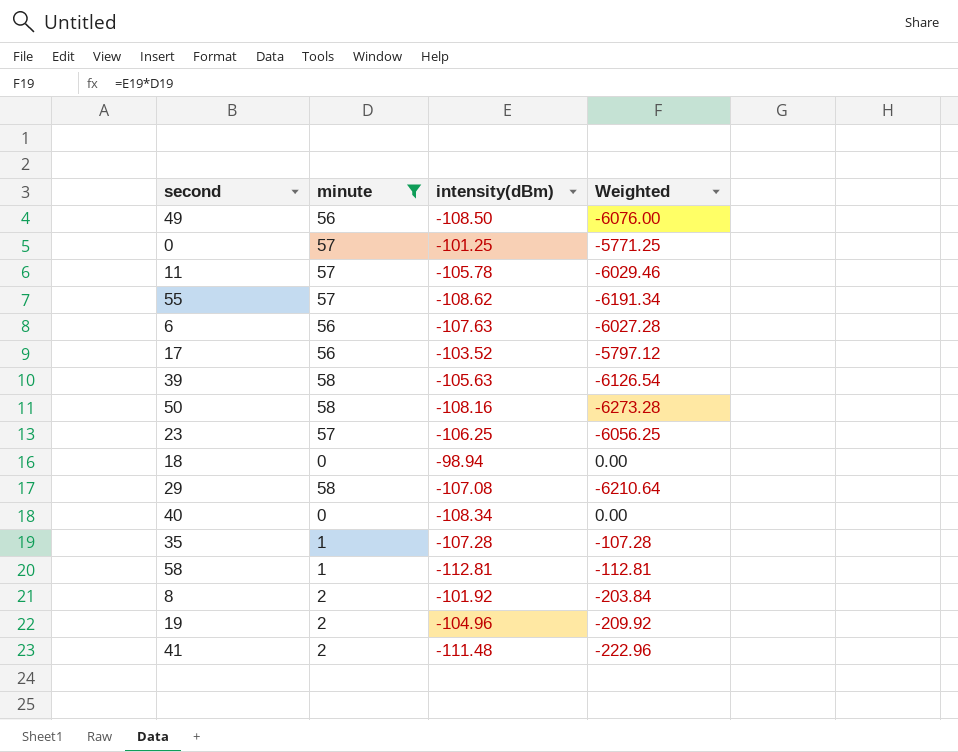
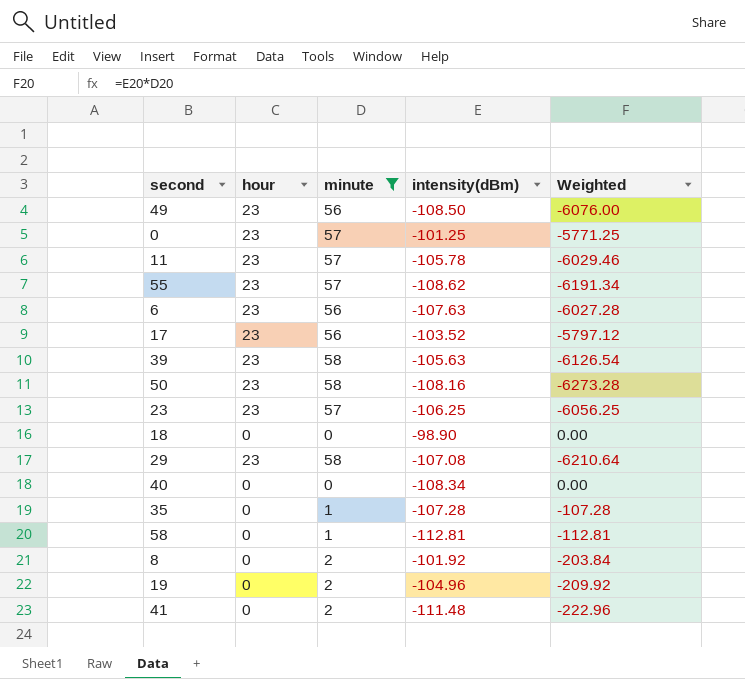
column hour | position: none -> 2
18 | intensity(dBm): -98.94 -> -98.90

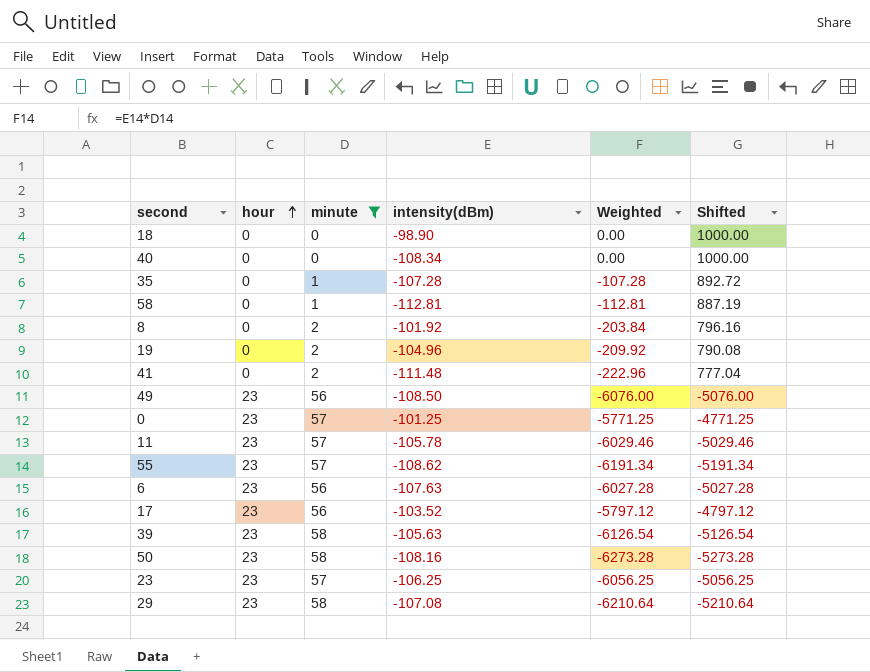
row order: none -> hour ascending
column Shifted | formula: none -> [Weighted] + 1000

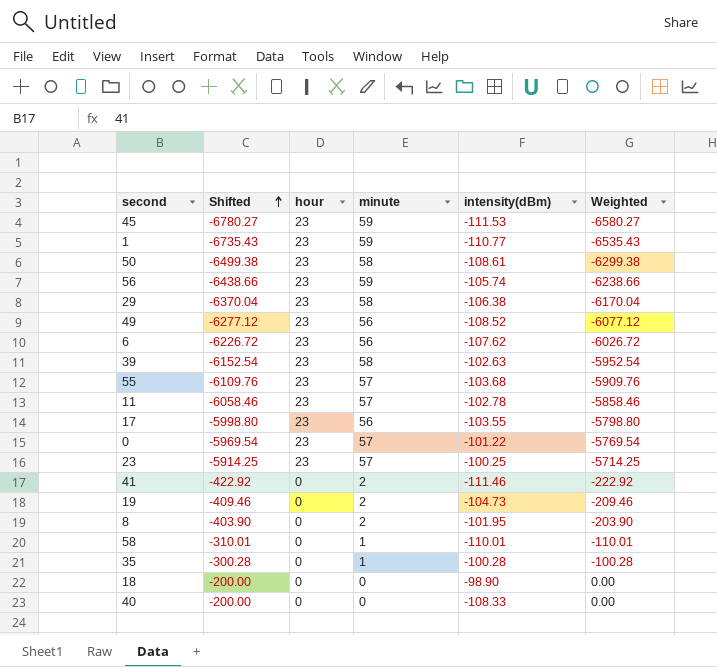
filter: minute != 59 -> none
row order: hour ascending -> Shifted ascending
column Shifted | formula: [Weighted] + 1000 -> [Weighted] - 200
column Shifted | position: 6 -> 2
50 | intensity(dBm): -108.16 -> -108.61
50 | Weighted: -6273.28 -> -6299.38
29 | intensity(dBm): -107.08 -> -106.38
29 | Weighted: -6210.64 -> -6170.04
49 | intensity(dBm): -108.50 -> -108.52
49 | Weighted: -6076.00 -> -6077.12
6 | intensity(dBm): -107.63 -> -107.62
6 | Weighted: -6027.28 -> -6026.72
39 | intensity(dBm): -105.63 -> -102.63
39 | Weighted: -6126.54 -> -5952.54
55 | intensity(dBm): -108.62 -> -103.68
55 | Weighted: -6191.34 -> -5909.76
11 | intensity(dBm): -105.78 -> -102.78
11 | Weighted: -6029.46 -> -5858.46
17 | intensity(dBm): -103.52 -> -103.55
17 | Weighted: -5797.12 -> -5798.80
0 | intensity(dBm): -101.25 -> -101.22
0 | Weighted: -5771.25 -> -5769.54
23 | intensity(dBm): -106.25 -> -100.25
23 | Weighted: -6056.25 -> -5714.25
41 | intensity(dBm): -111.48 -> -111.46
41 | Weighted: -222.96 -> -222.92
19 | intensity(dBm): -104.96 -> -104.73
19 | Weighted: -209.92 -> -209.46
8 | intensity(dBm): -101.92 -> -101.95
8 | Weighted: -203.84 -> -203.90
58 | intensity(dBm): -112.81 -> -110.01
58 | Weighted: -112.81 -> -110.01
35 | intensity(dBm): -107.28 -> -100.28
35 | Weighted: -107.28 -> -100.28
40 | intensity(dBm): -108.34 -> -108.33

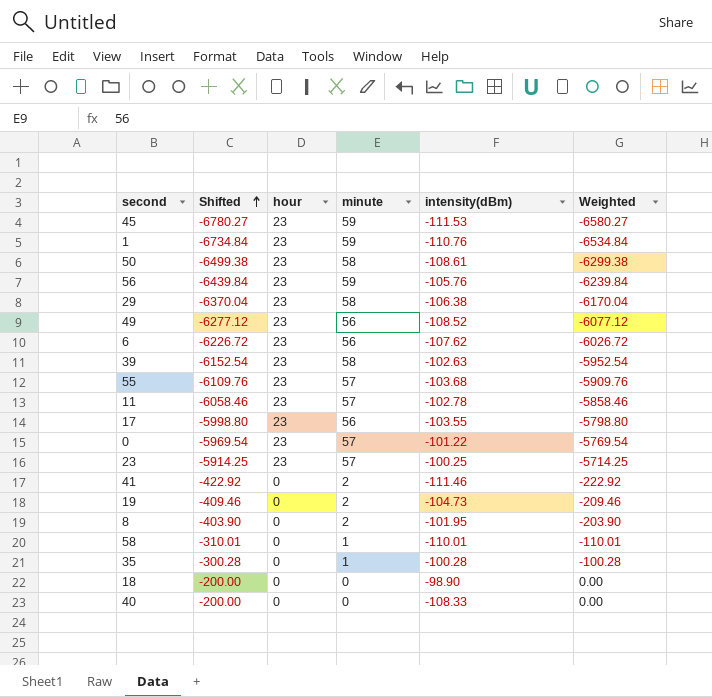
1 | Shifted: -6735.43 -> -6734.84
1 | intensity(dBm): -110.77 -> -110.76
1 | Weighted: -6535.43 -> -6534.84
56 | Shifted: -6438.66 -> -6439.84
56 | intensity(dBm): -105.74 -> -105.76
56 | Weighted: -6238.66 -> -6239.84

